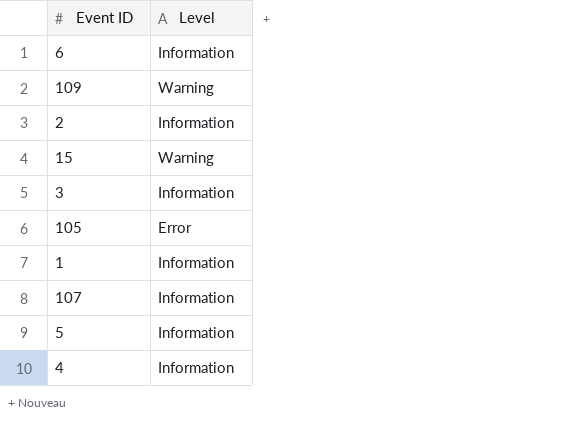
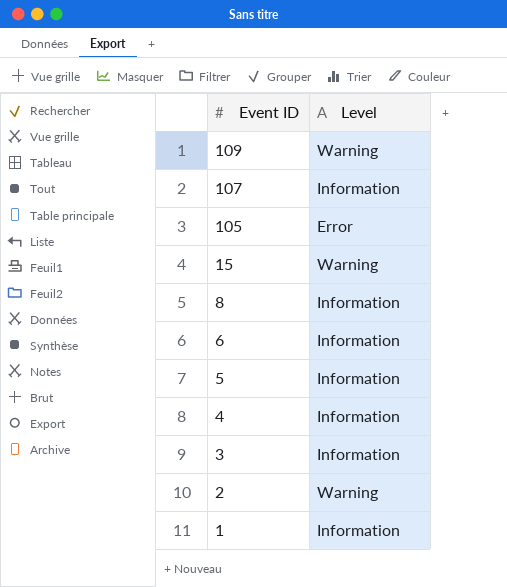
row order: none -> Event ID descending
row 8: none -> Information
2 | Level: Information -> Warning

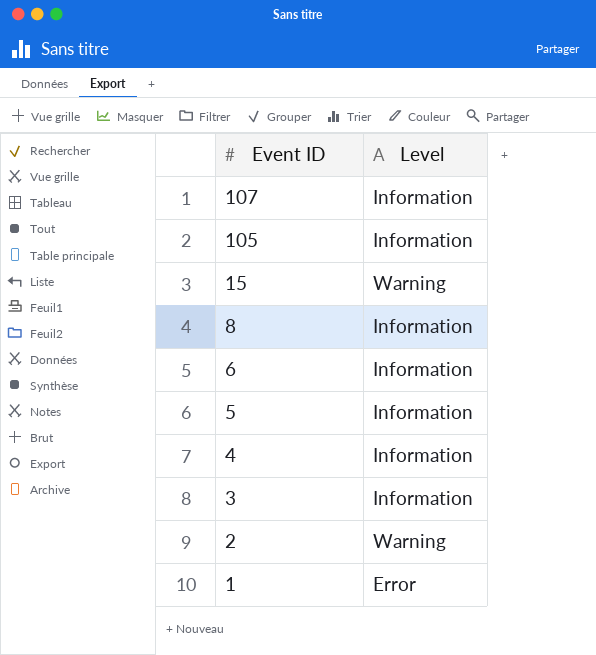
row 109: Warning -> none
105 | Level: Error -> Information
1 | Level: Information -> Error

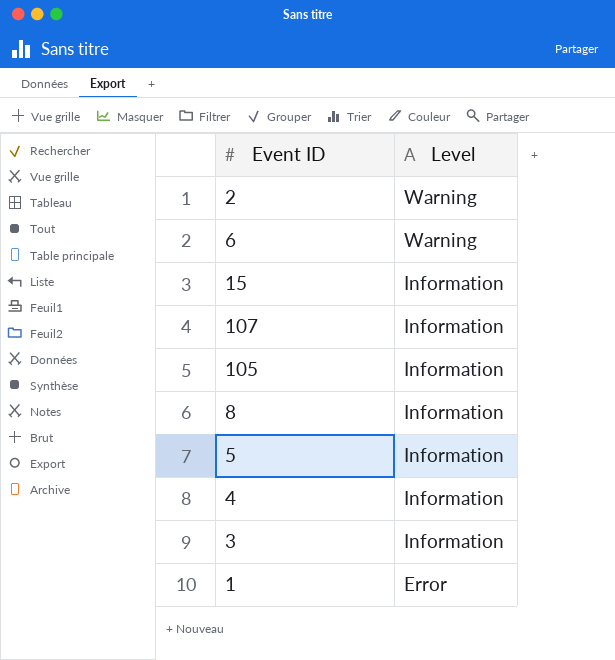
row order: Event ID descending -> Level descending
6 | Level: Information -> Warning
15 | Level: Warning -> Information

